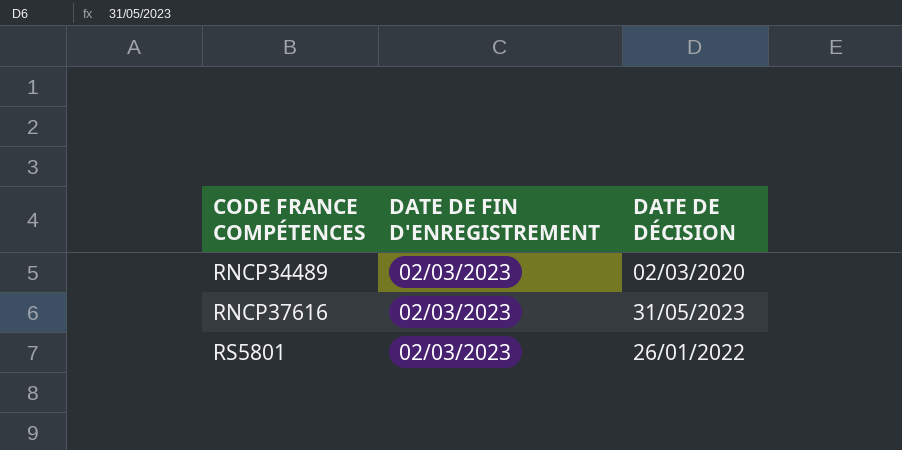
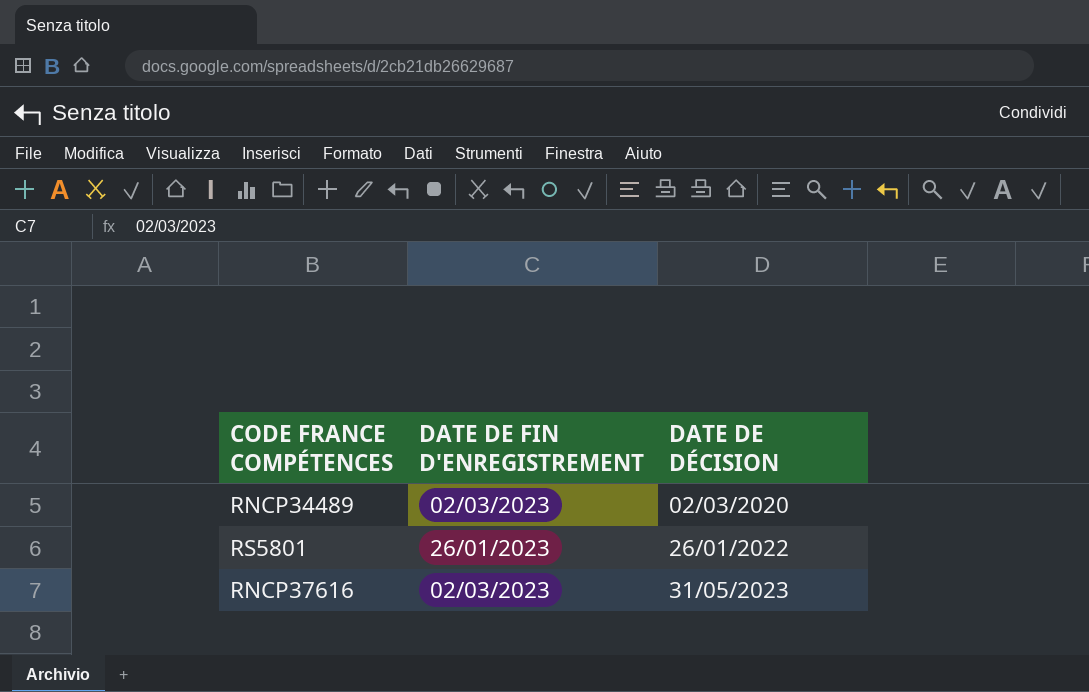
row order: CODE FRANCE COMPÉTENCES ascending -> DATE DE DÉCISION ascending
RS5801 | DATE DE FIN D'ENREGISTREMENT: 02/03/2023 -> 26/01/2023

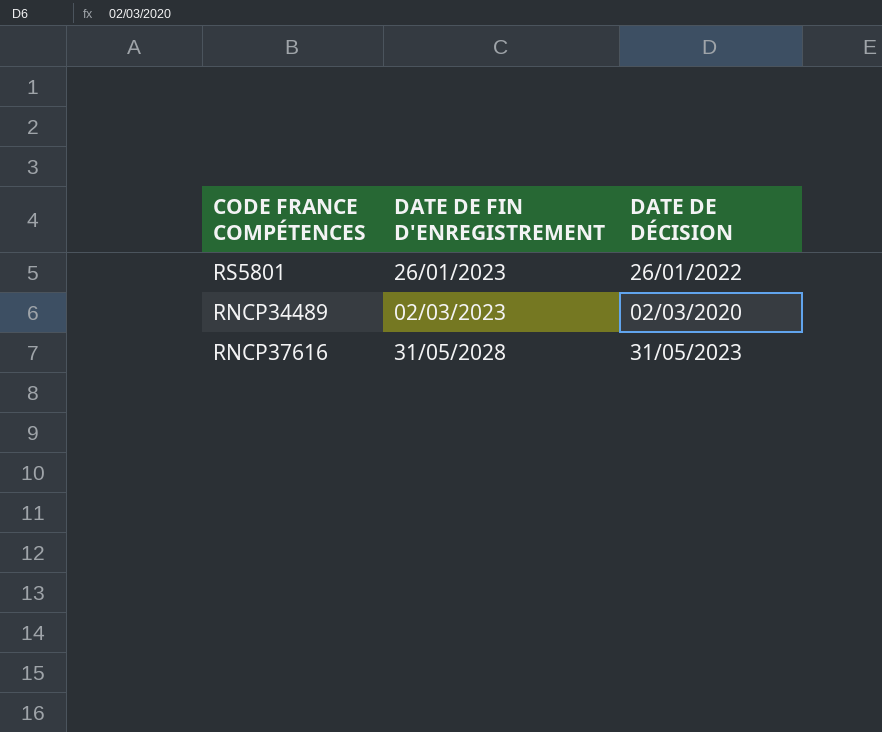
row order: DATE DE DÉCISION ascending -> DATE DE FIN D'ENREGISTREMENT ascending
RNCP37616 | DATE DE FIN D'ENREGISTREMENT: 02/03/2023 -> 31/05/2028

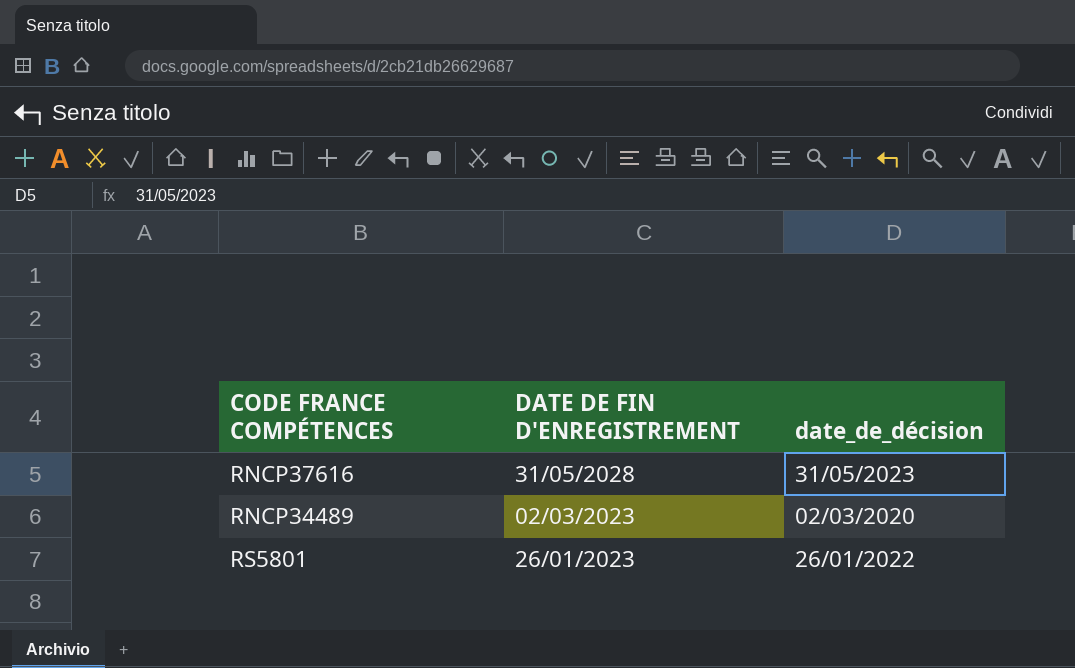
row order: DATE DE FIN D'ENREGISTREMENT ascending -> DATE DE FIN D'ENREGISTREMENT descending
column name: DATE DE DÉCISION -> date_de_décision

